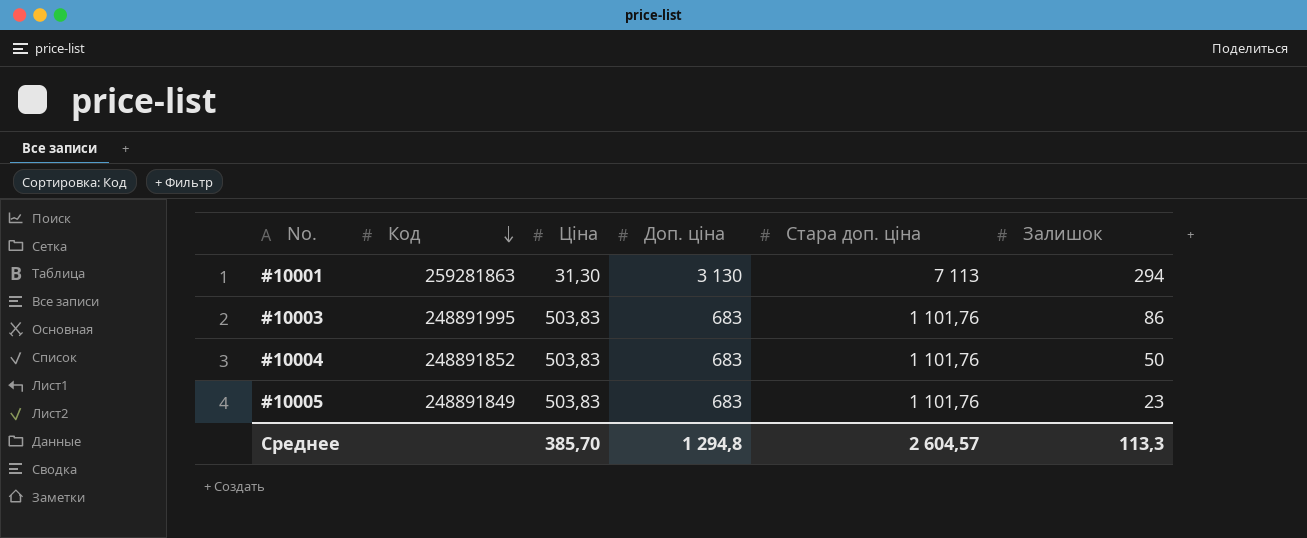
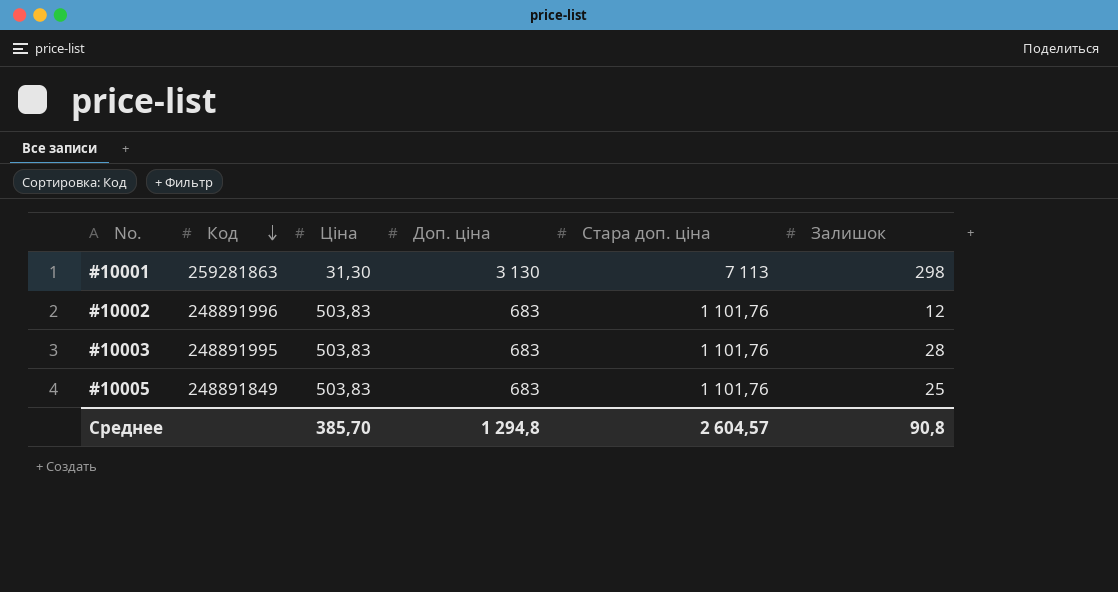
row #10004: 248891852 | 503,83 | 683 | 1 101,76 | 50 -> none
#10001 | Залишок: 294 -> 298
row #10002: none -> 248891996 | 503,83 | 683 | 1 101,76 | 12
#10003 | Залишок: 86 -> 28
#10005 | Залишок: 23 -> 25
Среднее | Залишок: 113,3 -> 90,8

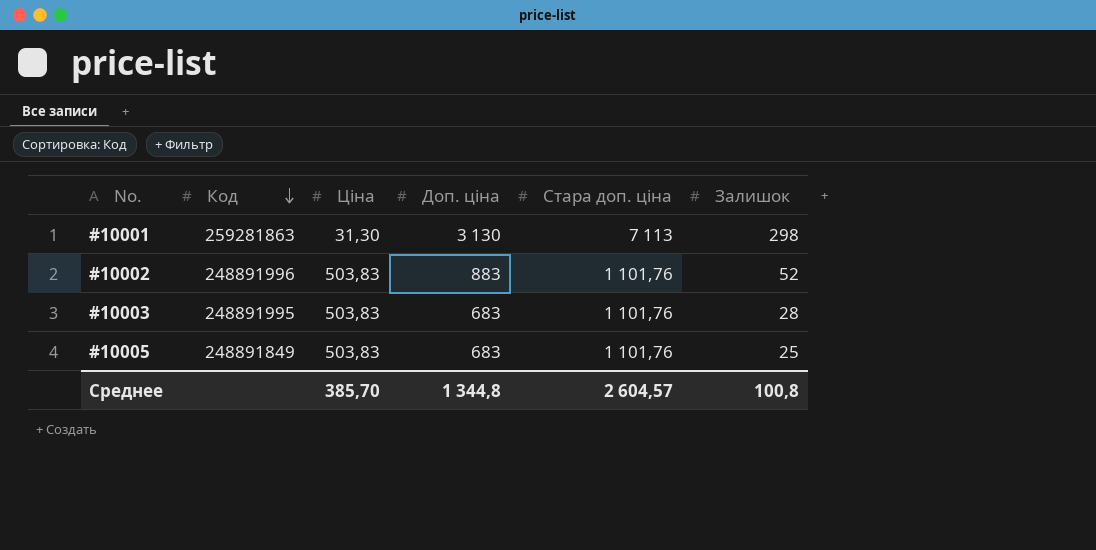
#10002 | Доп. ціна: 683 -> 883
#10002 | Залишок: 12 -> 52
Среднее | Доп. ціна: 1 294,8 -> 1 344,8
Среднее | Залишок: 90,8 -> 100,8

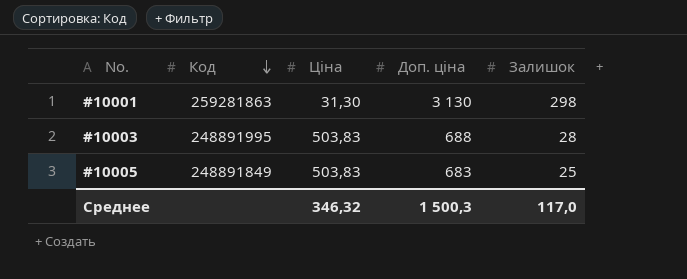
column Стара доп. ціна | position: 5 -> none
row #10002: 248891996 | 503,83 | 883 | 1 101,76 | 52 -> none
#10003 | Доп. ціна: 683 -> 688
Среднее | Ціна: 385,70 -> 346,32
Среднее | Доп. ціна: 1 344,8 -> 1 500,3
Среднее | Залишок: 100,8 -> 117,0

